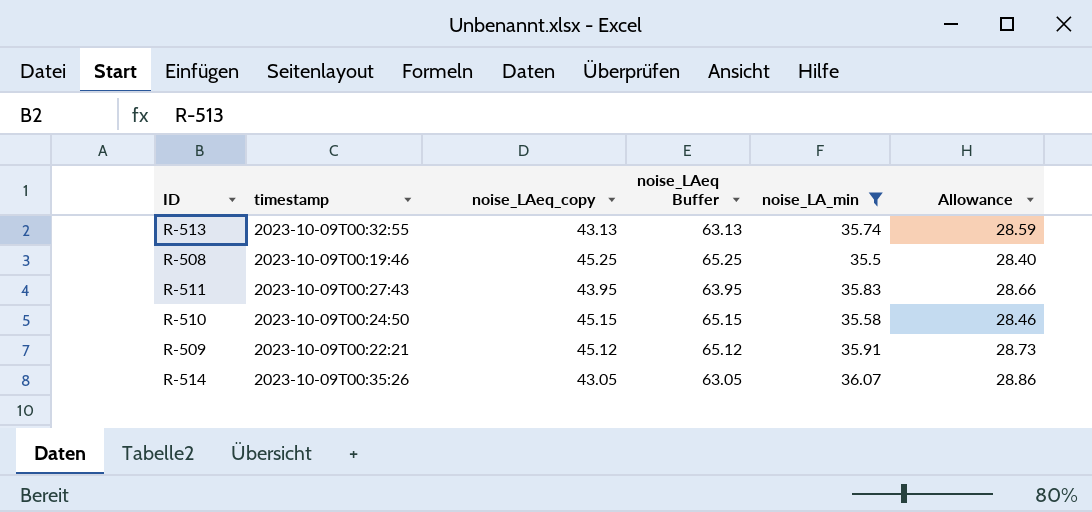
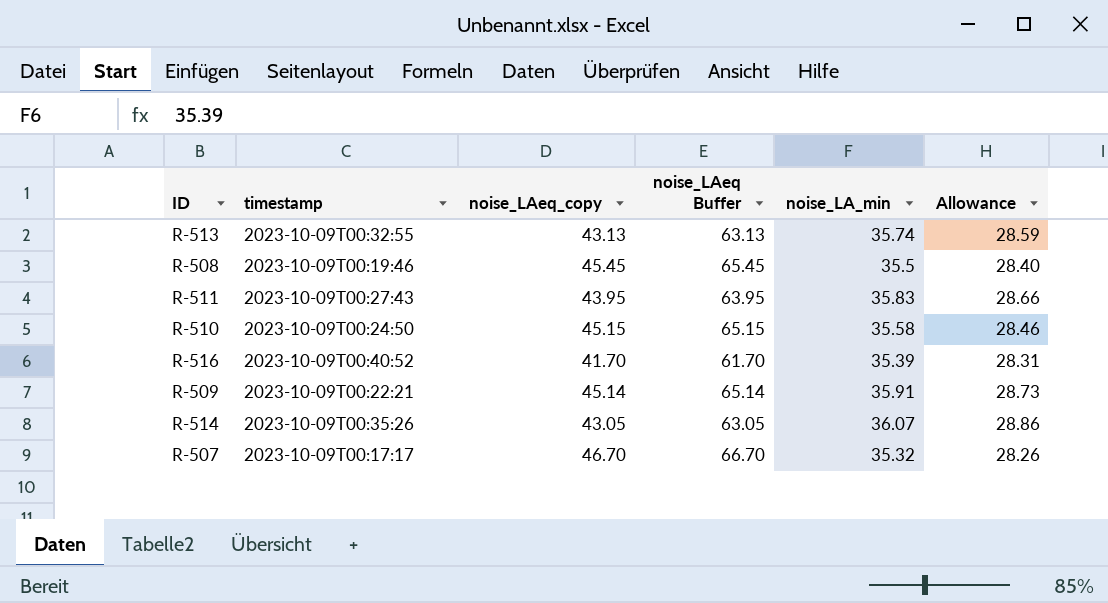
filter: noise_LA_min >= 35.5 -> none
R-508 | noise_LAeq_copy: 45.25 -> 45.45
R-508 | noise_LAeq Buffer: 65.25 -> 65.45
R-509 | noise_LAeq_copy: 45.12 -> 45.14
R-509 | noise_LAeq Buffer: 65.12 -> 65.14

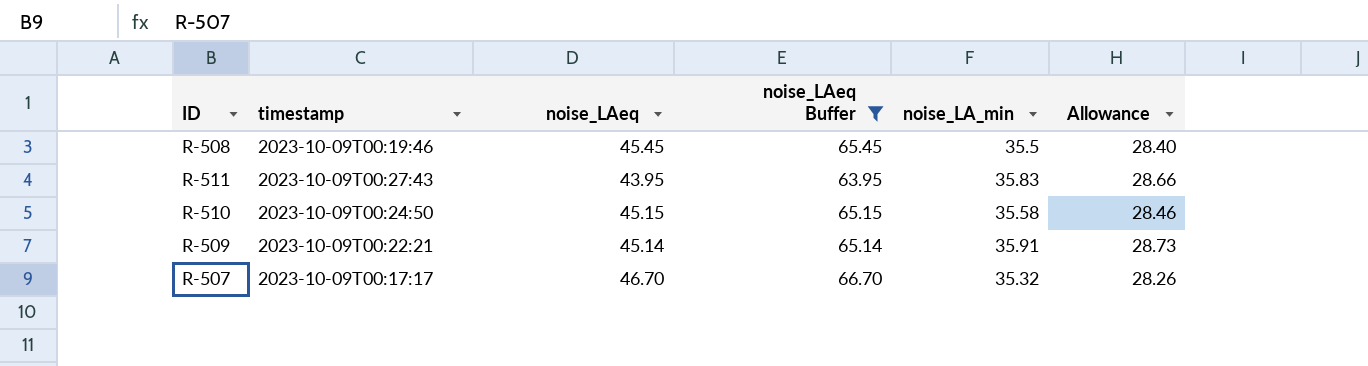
filter: none -> noise_LAeq Buffer >= 63.95
column name: noise_LAeq_copy -> noise_LAeq

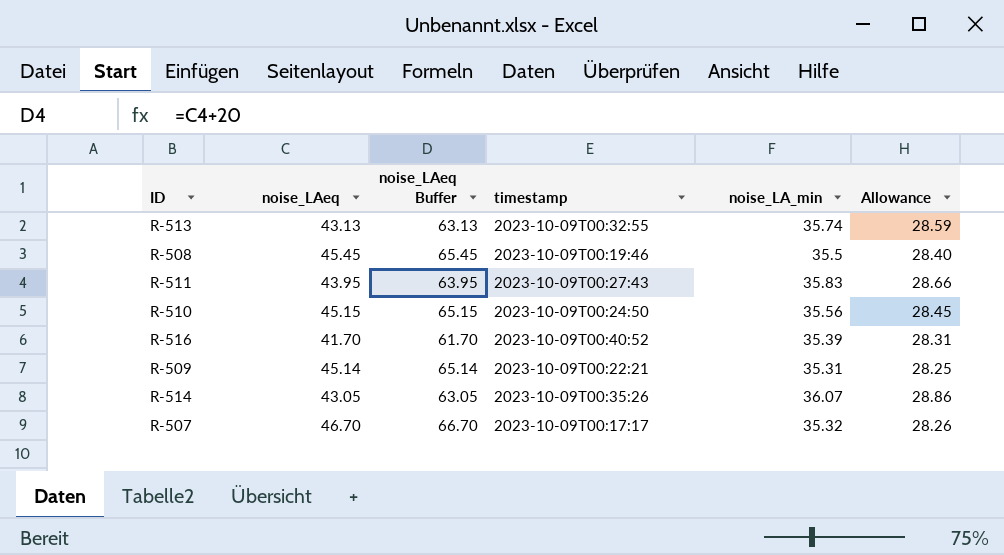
filter: noise_LAeq Buffer >= 63.95 -> none
column timestamp | position: 2 -> 4
R-510 | noise_LA_min: 35.58 -> 35.56
R-510 | Allowance: 28.46 -> 28.45
R-509 | noise_LA_min: 35.91 -> 35.31
R-509 | Allowance: 28.73 -> 28.25

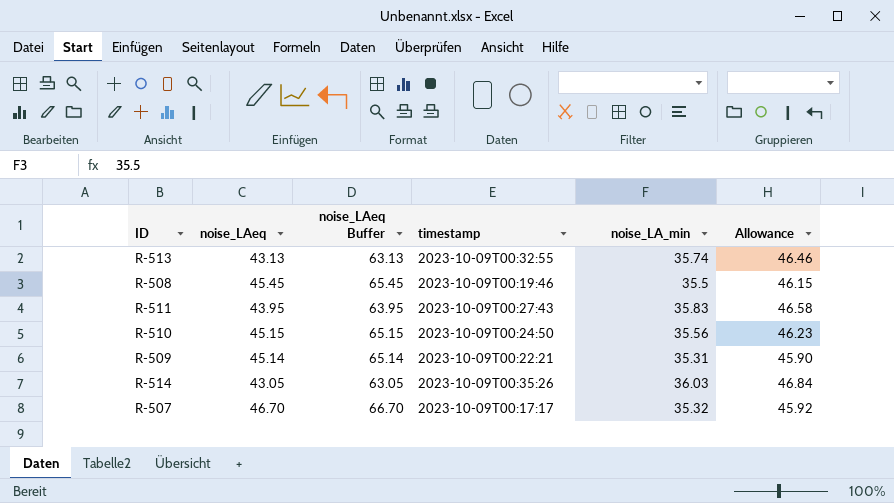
column Allowance | formula: [noise_LA_min] * 0.8 -> [noise_LA_min] * 1.3
row R-516: 41.70 | 61.70 | 2023-10-09T00:40:52 | 35.39 | 28.31 -> none
R-514 | noise_LA_min: 36.07 -> 36.03

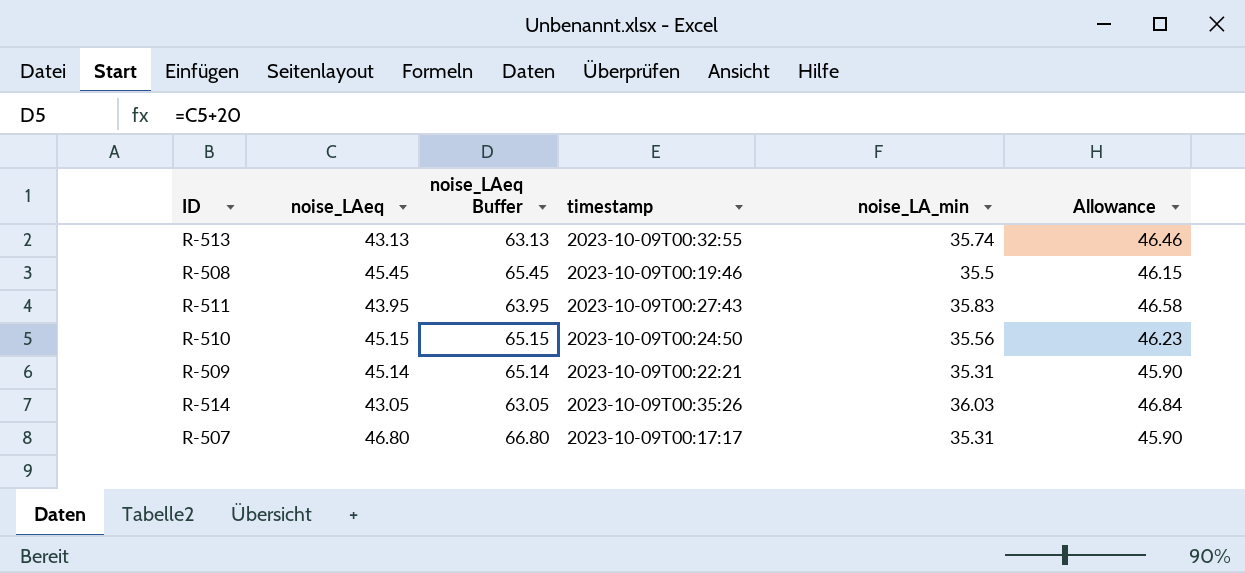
R-507 | noise_LAeq: 46.70 -> 46.80
R-507 | noise_LAeq Buffer: 66.70 -> 66.80
R-507 | noise_LA_min: 35.32 -> 35.31
R-507 | Allowance: 45.92 -> 45.90

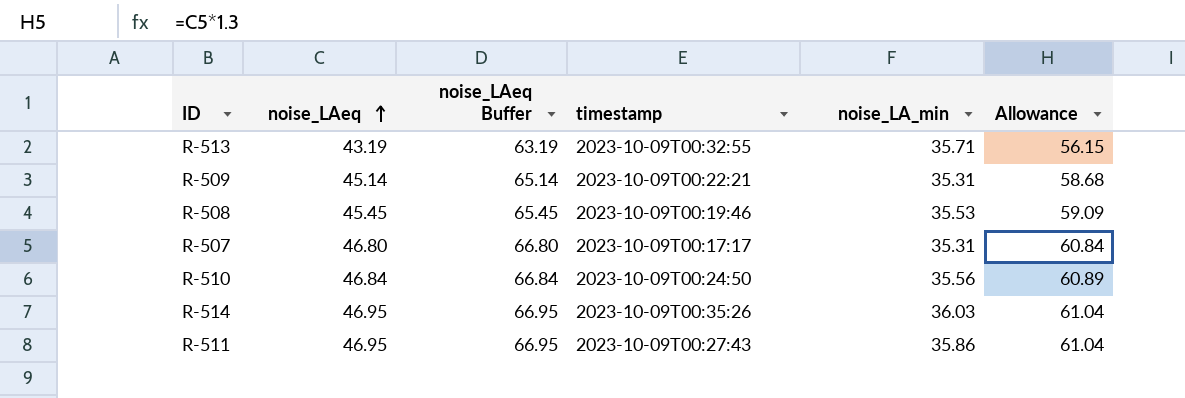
row order: none -> noise_LAeq ascending
column Allowance | formula: [noise_LA_min] * 1.3 -> [noise_LAeq] * 1.3
R-513 | noise_LAeq: 43.13 -> 43.19
R-513 | noise_LAeq Buffer: 63.13 -> 63.19
R-513 | noise_LA_min: 35.74 -> 35.71
R-508 | noise_LA_min: 35.5 -> 35.53
R-510 | noise_LAeq: 45.15 -> 46.84
R-510 | noise_LAeq Buffer: 65.15 -> 66.84
R-514 | noise_LAeq: 43.05 -> 46.95
R-514 | noise_LAeq Buffer: 63.05 -> 66.95
R-511 | noise_LAeq: 43.95 -> 46.95
R-511 | noise_LAeq Buffer: 63.95 -> 66.95
R-511 | noise_LA_min: 35.83 -> 35.86

